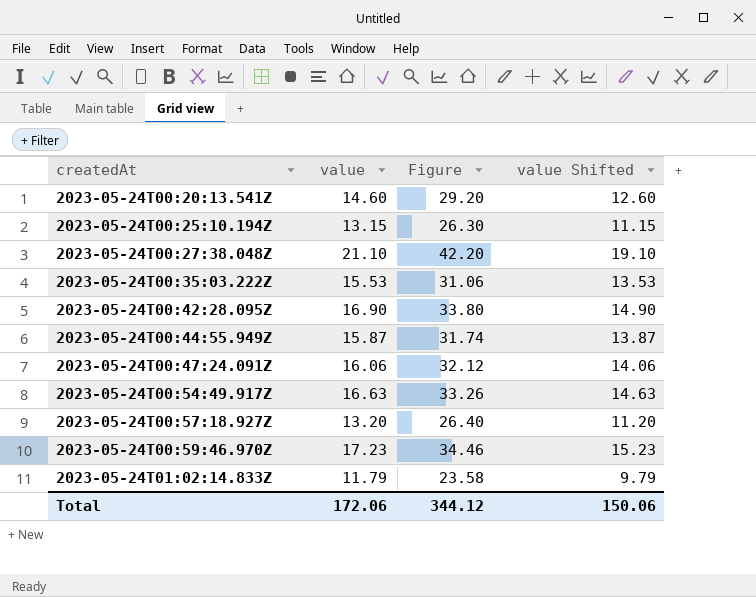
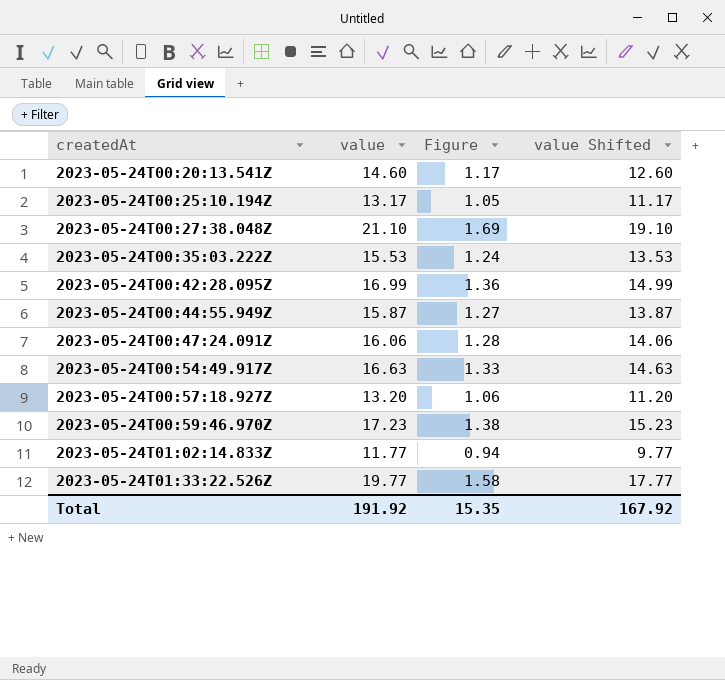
column Figure | formula: [value] * 2 -> [value] * 0.08
2023-05-24T00:25:10.194Z | value: 13.15 -> 13.17
2023-05-24T00:25:10.194Z | value Shifted: 11.15 -> 11.17
2023-05-24T00:42:28.095Z | value: 16.90 -> 16.99
2023-05-24T00:42:28.095Z | value Shifted: 14.90 -> 14.99
2023-05-24T01:02:14.833Z | value: 11.79 -> 11.77
2023-05-24T01:02:14.833Z | value Shifted: 9.79 -> 9.77
row 2023-05-24T01:33:22.526Z: none -> 19.77 | 1.58 | 17.77
Total | value: 172.06 -> 191.92
Total | Figure: 344.12 -> 15.35
Total | value Shifted: 150.06 -> 167.92

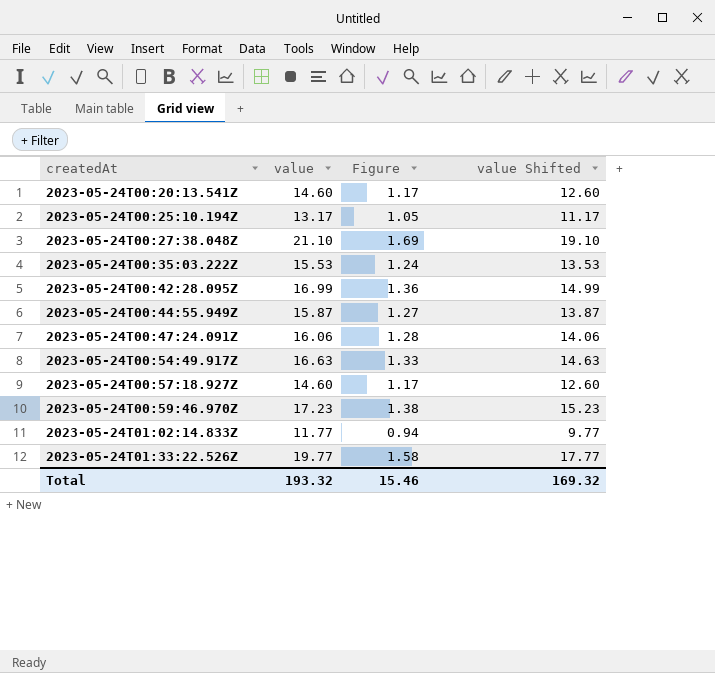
2023-05-24T00:57:18.927Z | value: 13.20 -> 14.60
2023-05-24T00:57:18.927Z | Figure: 1.06 -> 1.17
2023-05-24T00:57:18.927Z | value Shifted: 11.20 -> 12.60
Total | value: 191.92 -> 193.32
Total | Figure: 15.35 -> 15.46
Total | value Shifted: 167.92 -> 169.32

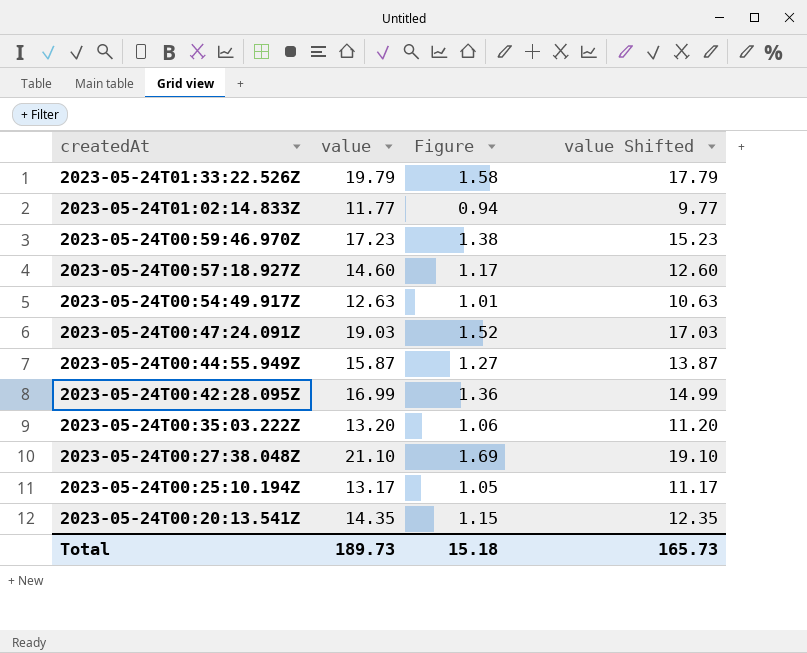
row order: createdAt ascending -> createdAt descending
2023-05-24T01:33:22.526Z | value: 19.77 -> 19.79
2023-05-24T01:33:22.526Z | value Shifted: 17.77 -> 17.79
2023-05-24T00:54:49.917Z | value: 16.63 -> 12.63
2023-05-24T00:54:49.917Z | Figure: 1.33 -> 1.01
2023-05-24T00:54:49.917Z | value Shifted: 14.63 -> 10.63
2023-05-24T00:47:24.091Z | value: 16.06 -> 19.03
2023-05-24T00:47:24.091Z | Figure: 1.28 -> 1.52
2023-05-24T00:47:24.091Z | value Shifted: 14.06 -> 17.03
2023-05-24T00:35:03.222Z | value: 15.53 -> 13.20
2023-05-24T00:35:03.222Z | Figure: 1.24 -> 1.06
2023-05-24T00:35:03.222Z | value Shifted: 13.53 -> 11.20
2023-05-24T00:20:13.541Z | value: 14.60 -> 14.35
2023-05-24T00:20:13.541Z | Figure: 1.17 -> 1.15
2023-05-24T00:20:13.541Z | value Shifted: 12.60 -> 12.35
Total | value: 193.32 -> 189.73
Total | Figure: 15.46 -> 15.18
Total | value Shifted: 169.32 -> 165.73

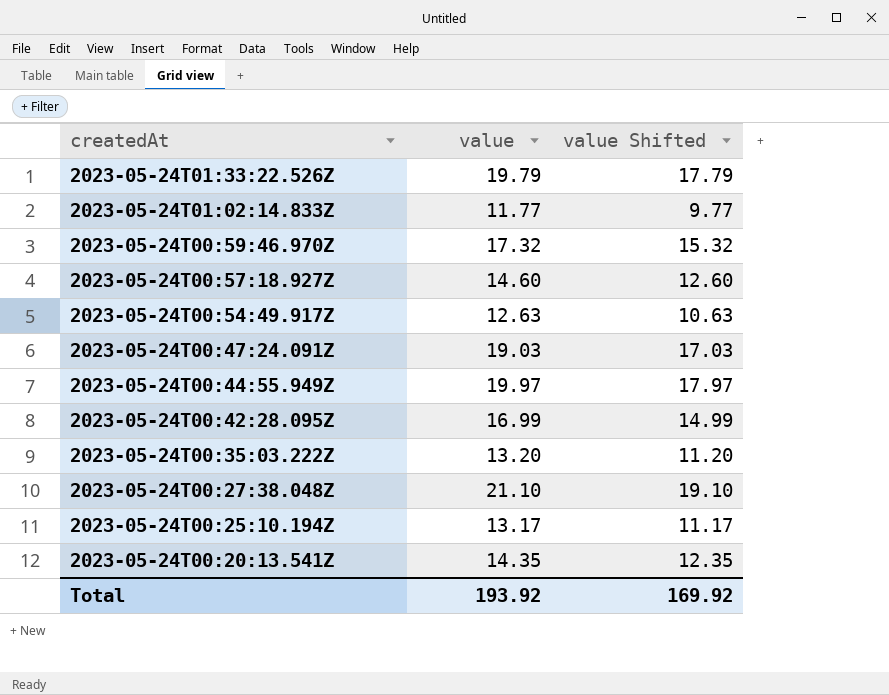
column Figure | formula: [value] * 0.08 -> none
2023-05-24T00:59:46.970Z | value: 17.23 -> 17.32
2023-05-24T00:59:46.970Z | value Shifted: 15.23 -> 15.32
2023-05-24T00:44:55.949Z | value: 15.87 -> 19.97
2023-05-24T00:44:55.949Z | value Shifted: 13.87 -> 17.97
Total | value: 189.73 -> 193.92
Total | value Shifted: 165.73 -> 169.92

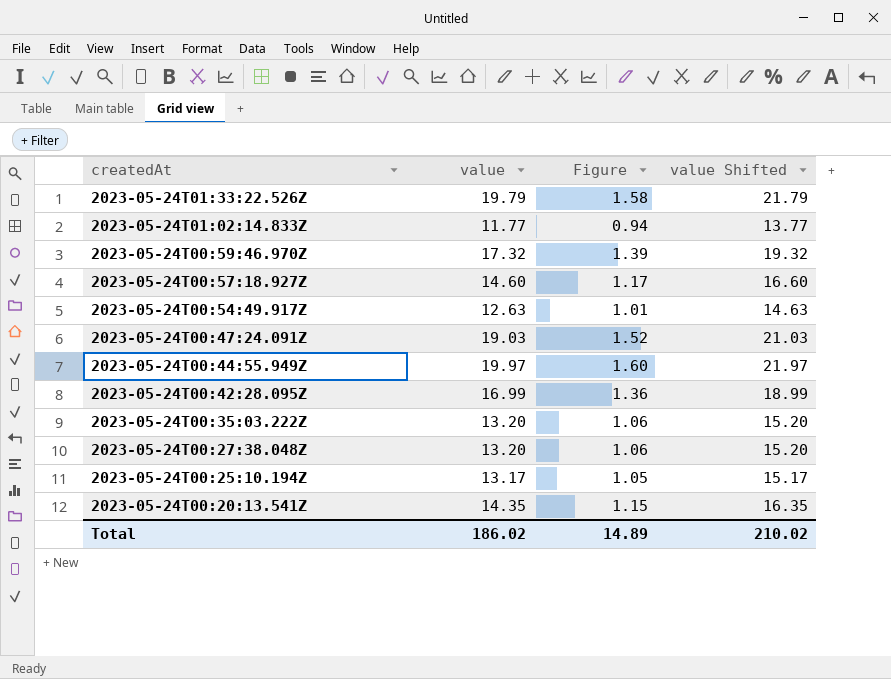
column Figure | formula: none -> [value] * 0.08
column value Shifted | formula: [value] - 2 -> [value] + 2
2023-05-24T00:27:38.048Z | value: 21.10 -> 13.20
Total | value: 193.92 -> 186.02
Total | value Shifted: 169.92 -> 210.02

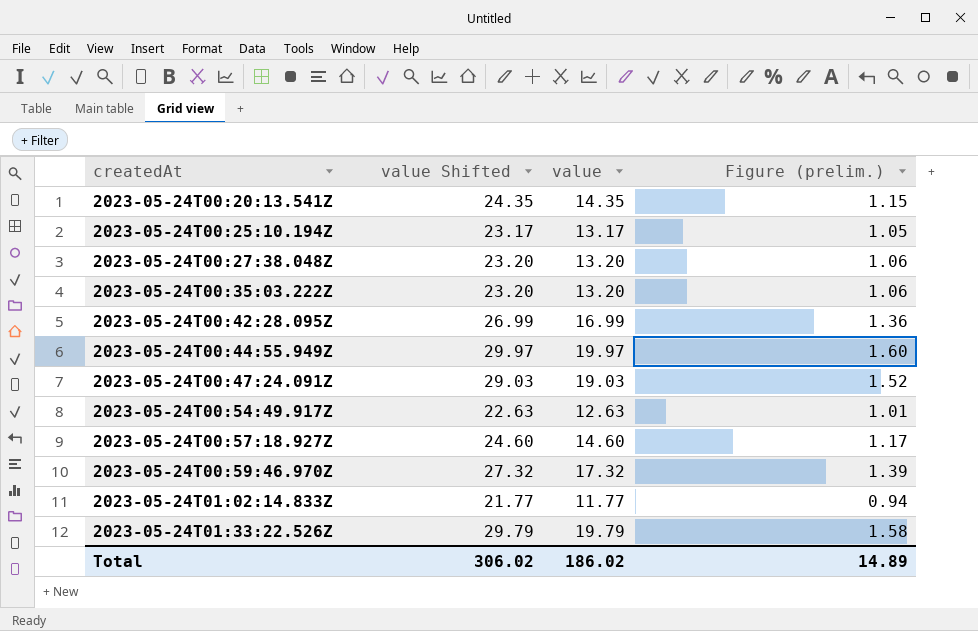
row order: createdAt descending -> createdAt ascending
column value Shifted | formula: [value] + 2 -> [value] + 10
column value Shifted | position: 4 -> 2
column name: Figure -> Figure (prelim.)
Total | value Shifted: 210.02 -> 306.02

